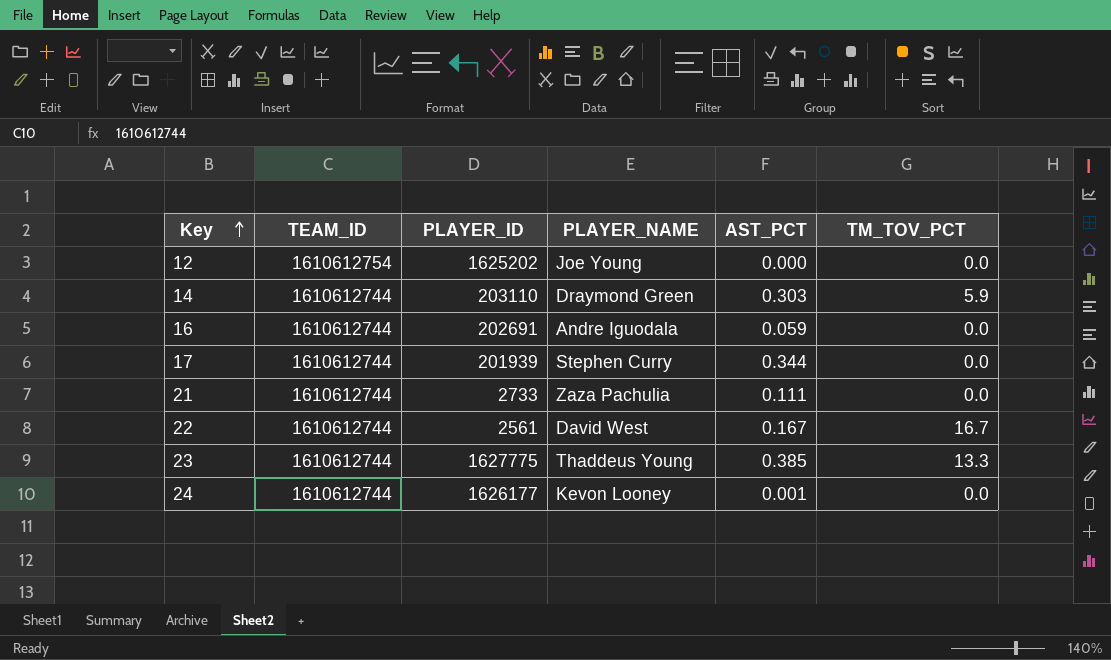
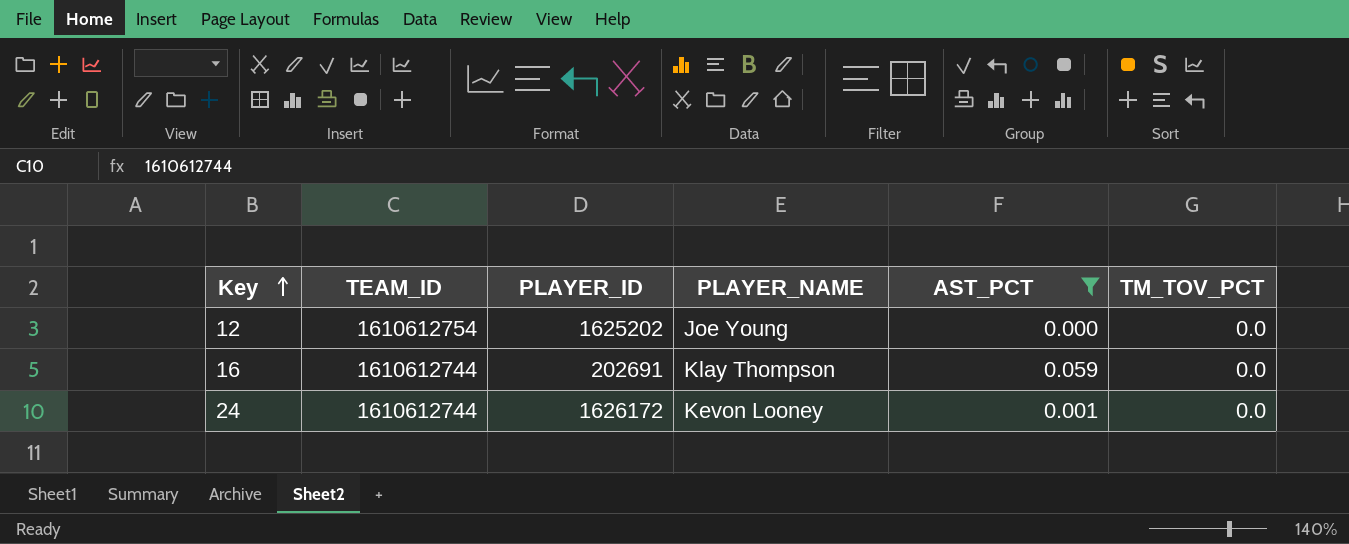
filter: none -> AST_PCT <= 0.059
16 | PLAYER_NAME: Andre Iguodala -> Klay Thompson
24 | PLAYER_ID: 1626177 -> 1626172

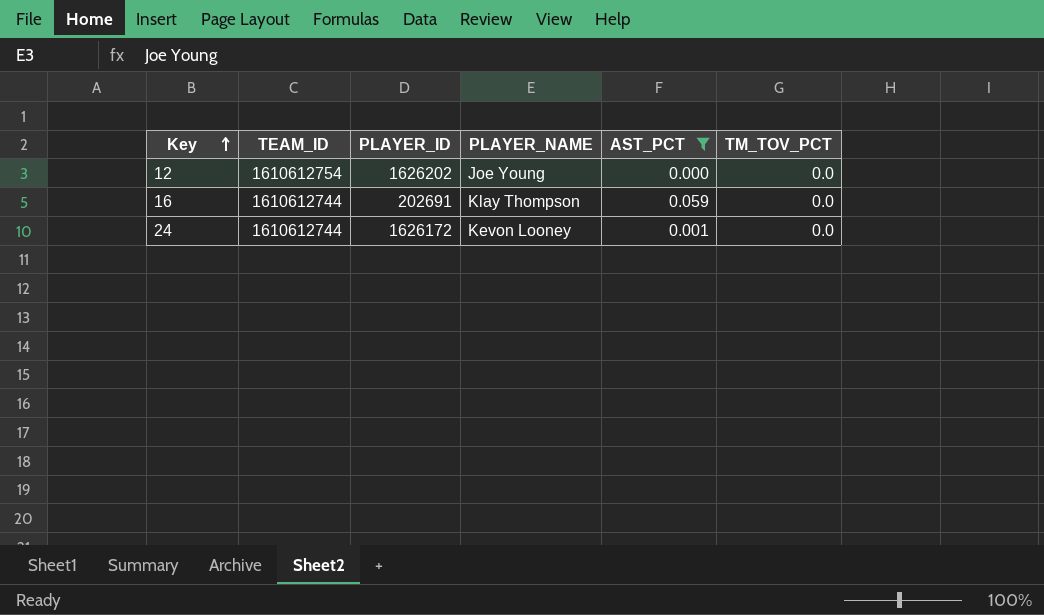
12 | PLAYER_ID: 1625202 -> 1626202

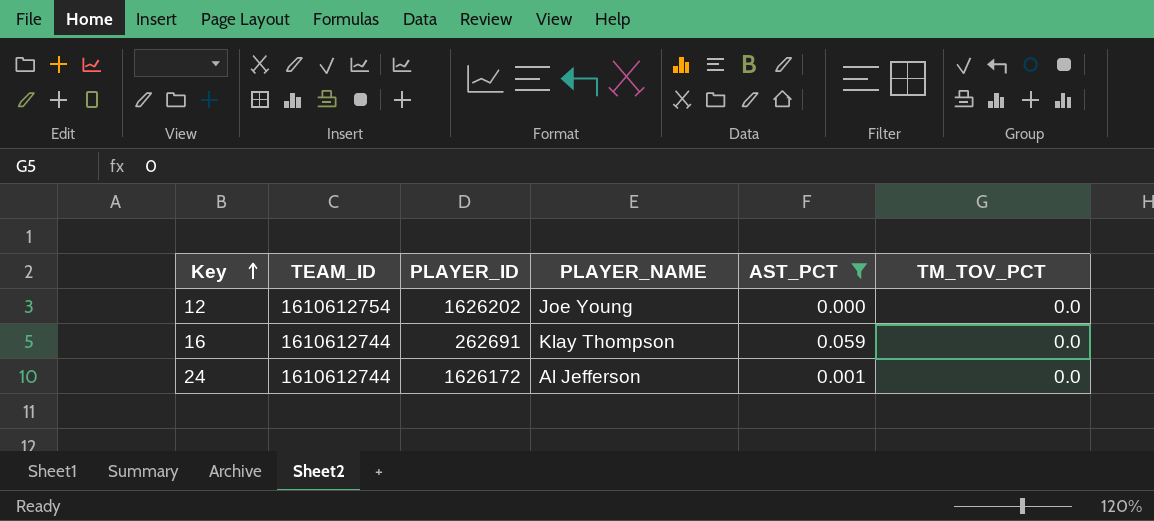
16 | PLAYER_ID: 202691 -> 262691
24 | PLAYER_NAME: Kevon Looney -> Al Jefferson

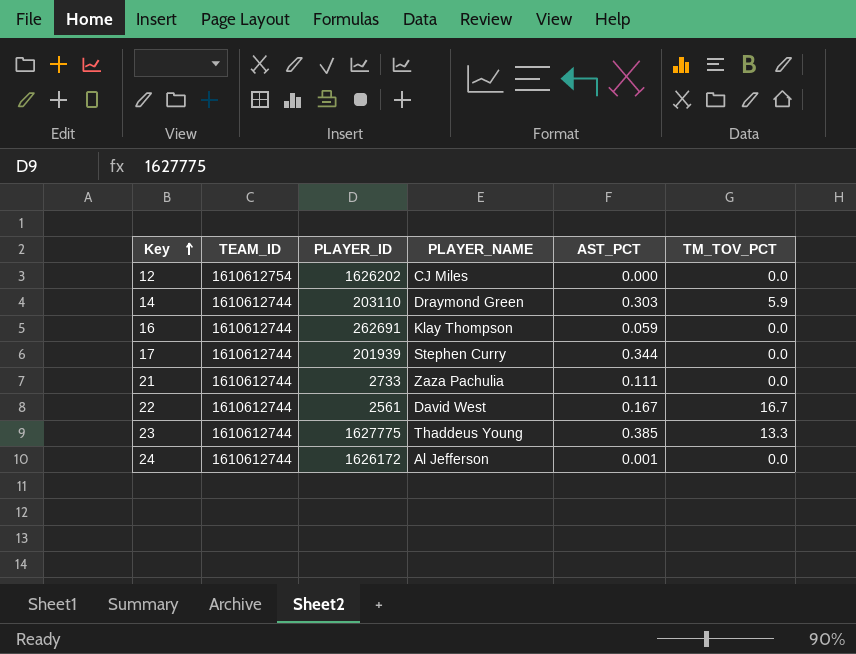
filter: AST_PCT <= 0.059 -> none
12 | PLAYER_NAME: Joe Young -> CJ Miles

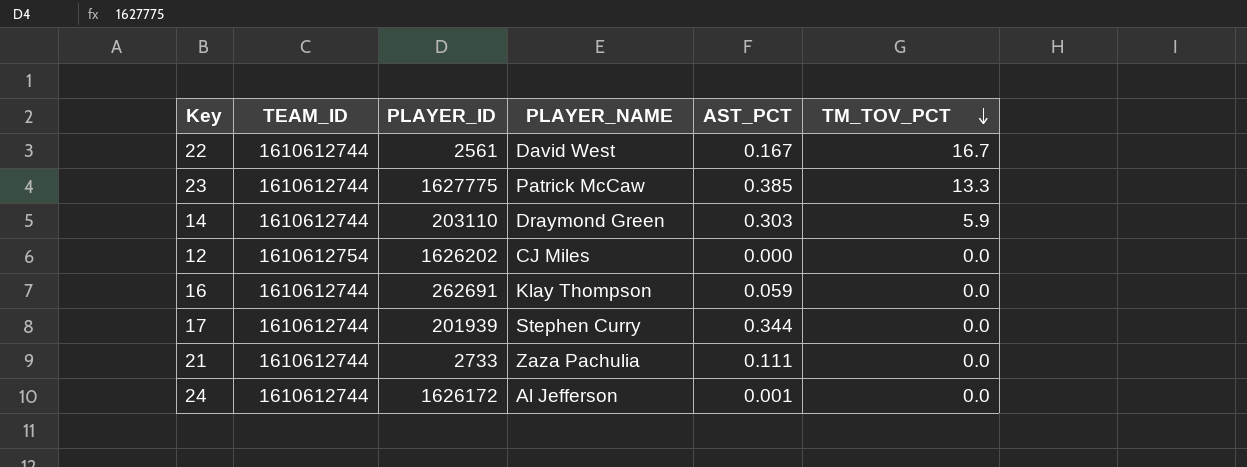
row order: Key ascending -> TM_TOV_PCT descending
23 | PLAYER_NAME: Thaddeus Young -> Patrick McCaw

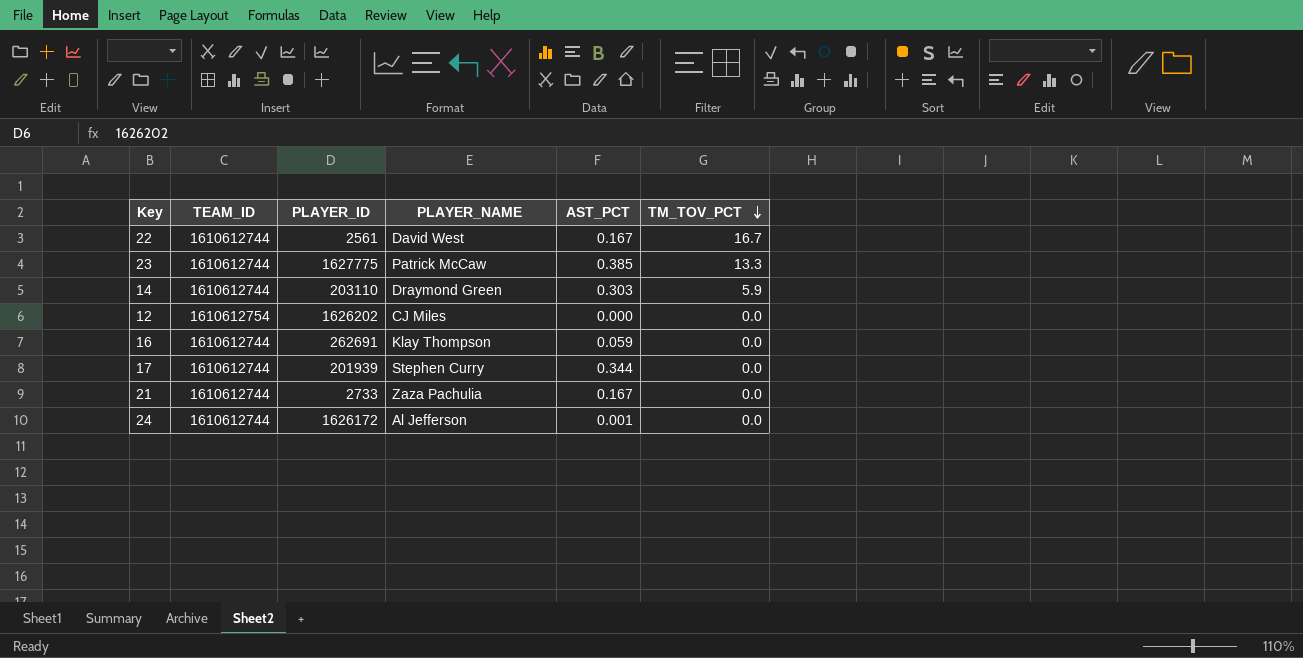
21 | AST_PCT: 0.111 -> 0.167

